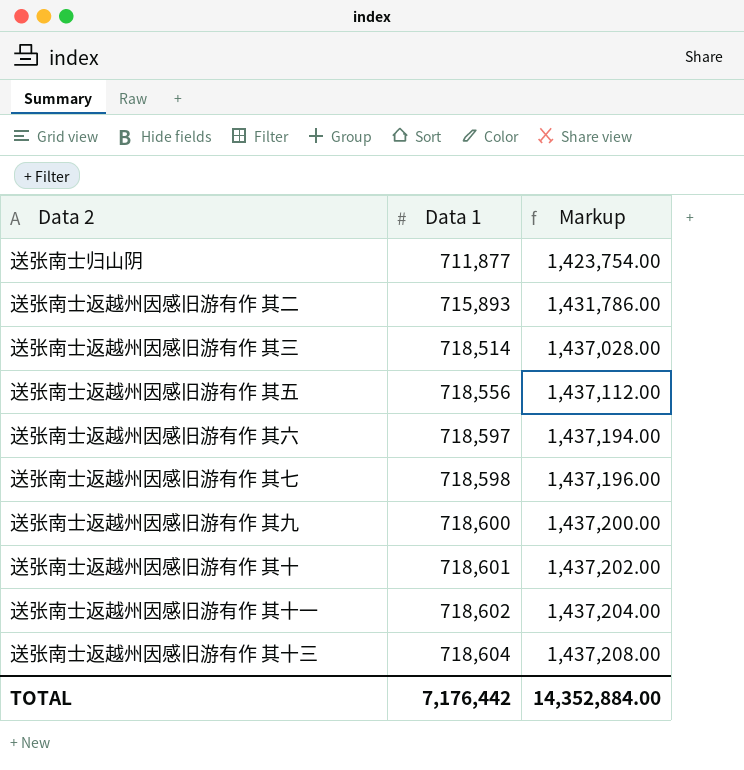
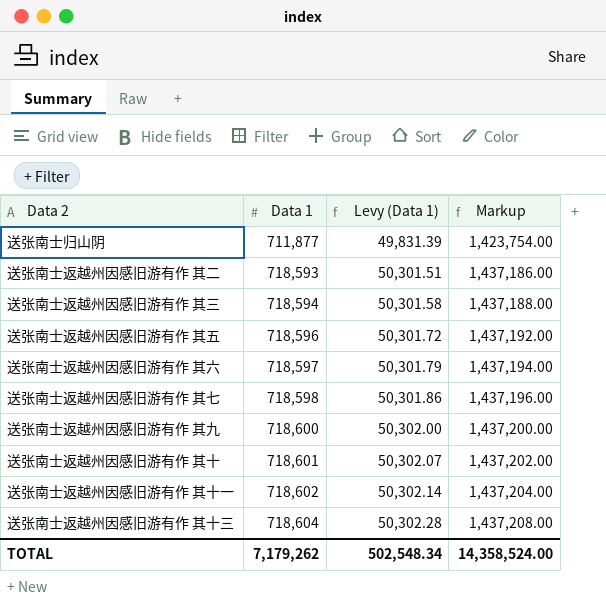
column Levy (Data 1) | formula: none -> [Data 1] * 0.07
送张南士返越州因感旧游有作 其二 | Data 1: 715,893 -> 718,593
送张南士返越州因感旧游有作 其二 | Markup: 1,431,786.00 -> 1,437,186.00
送张南士返越州因感旧游有作 其三 | Data 1: 718,514 -> 718,594
送张南士返越州因感旧游有作 其三 | Markup: 1,437,028.00 -> 1,437,188.00
送张南士返越州因感旧游有作 其五 | Data 1: 718,556 -> 718,596
送张南士返越州因感旧游有作 其五 | Markup: 1,437,112.00 -> 1,437,192.00
TOTAL | Data 1: 7,176,442 -> 7,179,262
TOTAL | Markup: 14,352,884.00 -> 14,358,524.00

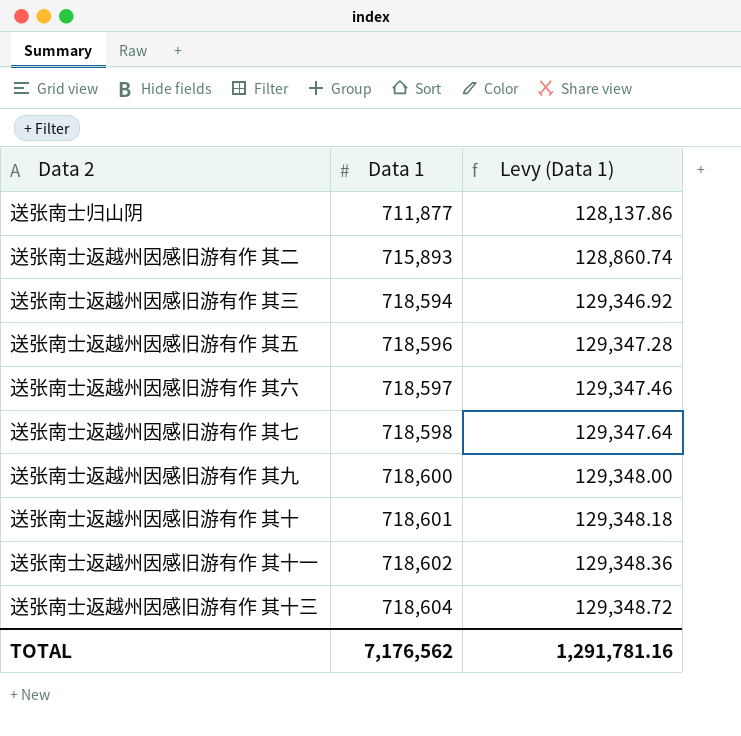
column Markup | formula: [Data 1] * 2 -> none
column Levy (Data 1) | formula: [Data 1] * 0.07 -> [Data 1] * 0.18
送张南士返越州因感旧游有作 其二 | Data 1: 718,593 -> 715,893
TOTAL | Data 1: 7,179,262 -> 7,176,562
TOTAL | Levy (Data 1): 502,548.34 -> 1,291,781.16

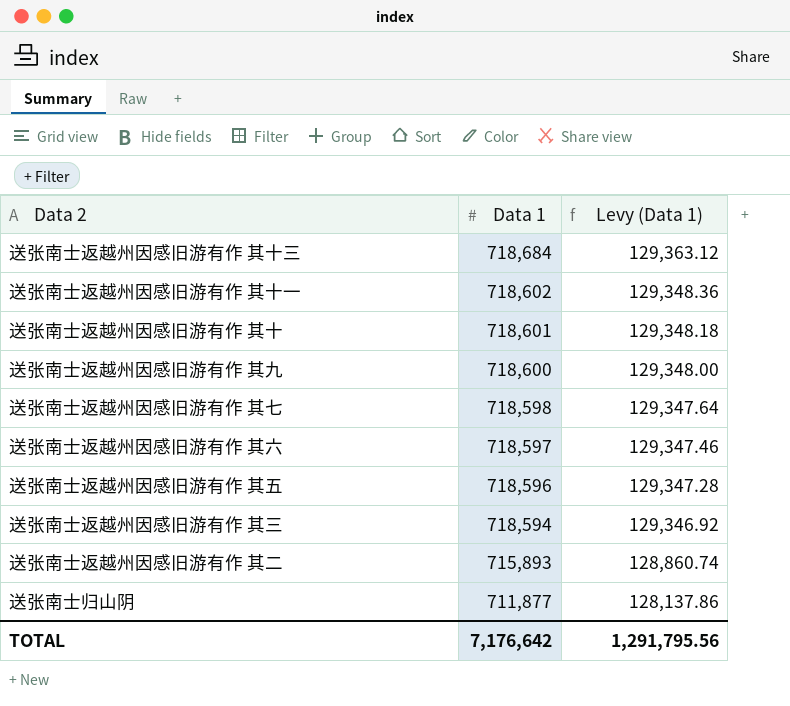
row order: Data 1 ascending -> Data 1 descending
送张南士返越州因感旧游有作 其十三 | Data 1: 718,604 -> 718,684
送张南士返越州因感旧游有作 其十三 | Levy (Data 1): 129,348.72 -> 129,363.12
TOTAL | Data 1: 7,176,562 -> 7,176,642
TOTAL | Levy (Data 1): 1,291,781.16 -> 1,291,795.56

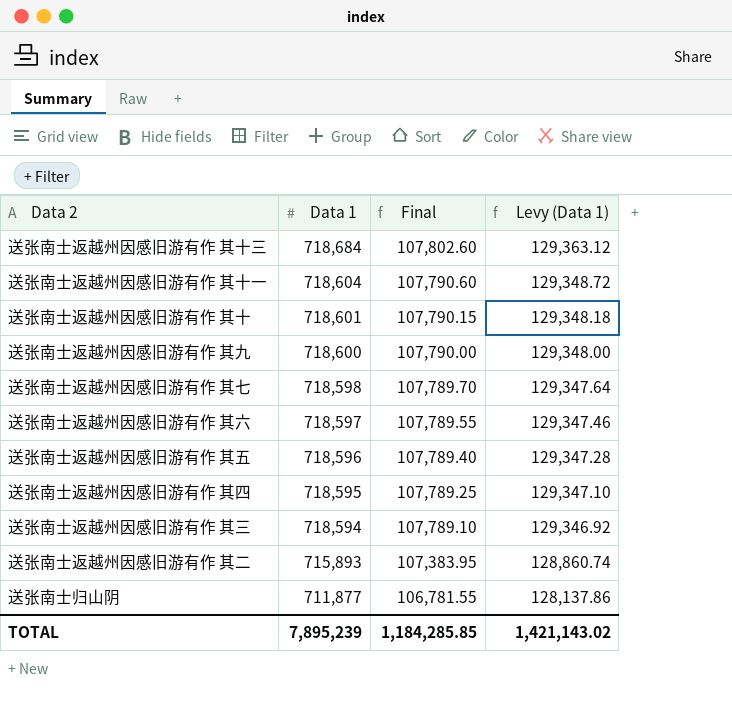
column Final | formula: none -> [Data 1] * 0.15
送张南士返越州因感旧游有作 其十一 | Data 1: 718,602 -> 718,604
送张南士返越州因感旧游有作 其十一 | Levy (Data 1): 129,348.36 -> 129,348.72
row 送张南士返越州因感旧游有作 其四: none -> 718,595 | 107,789.25 | 129,347.10
TOTAL | Data 1: 7,176,642 -> 7,895,239
TOTAL | Levy (Data 1): 1,291,795.56 -> 1,421,143.02

